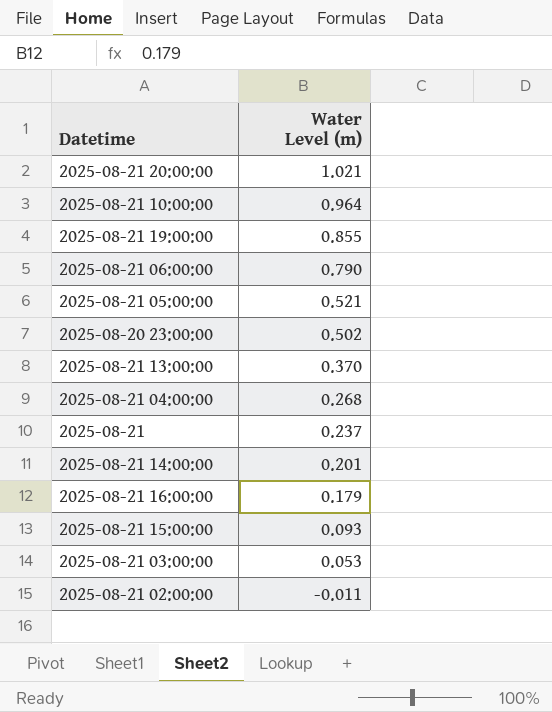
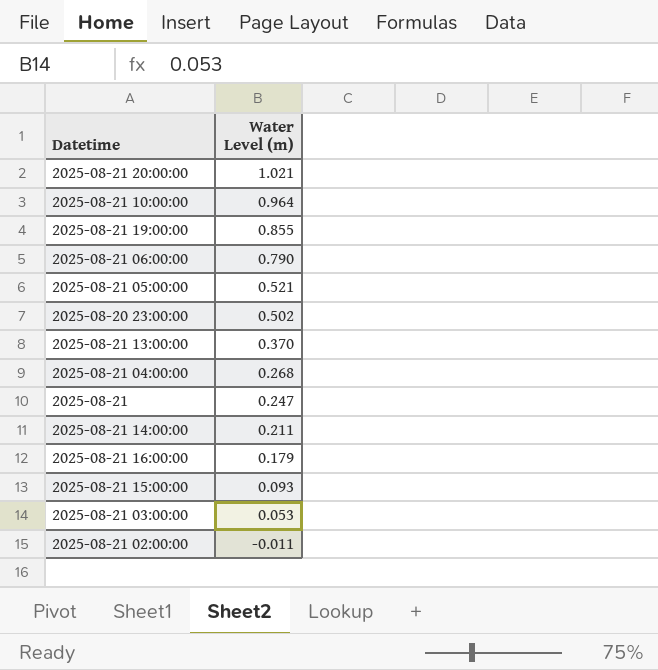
2025-08-21 | Water Level (m): 0.237 -> 0.247
2025-08-21 14:00:00 | Water Level (m): 0.201 -> 0.211

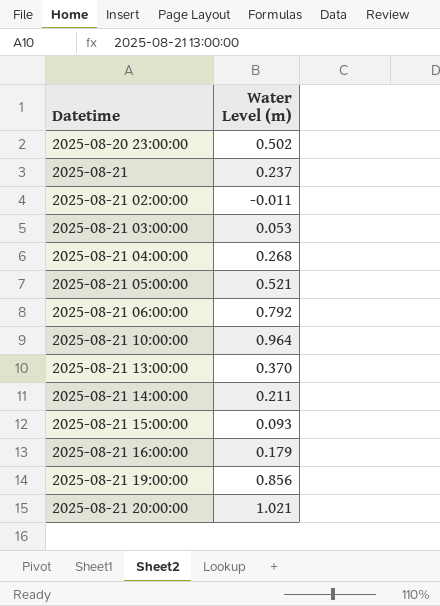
row order: Water Level (m) descending -> Datetime ascending
2025-08-21 | Water Level (m): 0.247 -> 0.237
2025-08-21 06:00:00 | Water Level (m): 0.790 -> 0.792
2025-08-21 19:00:00 | Water Level (m): 0.855 -> 0.856

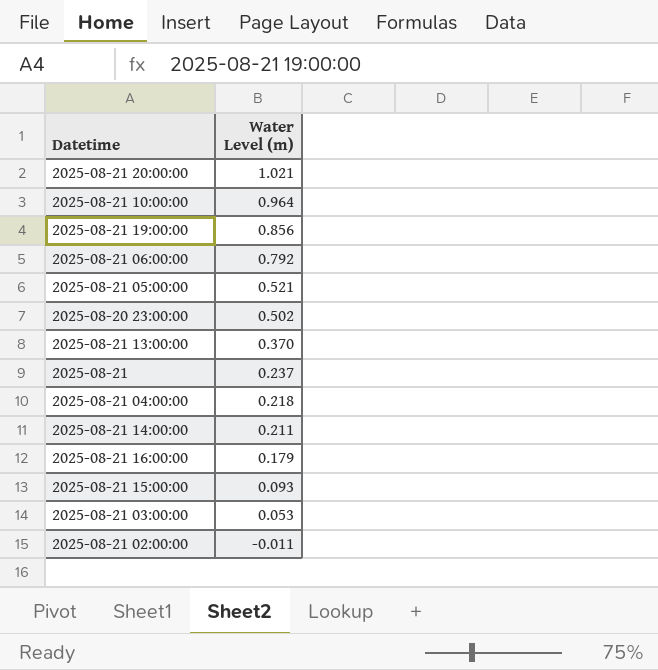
row order: Datetime ascending -> Water Level (m) descending
2025-08-21 04:00:00 | Water Level (m): 0.268 -> 0.218

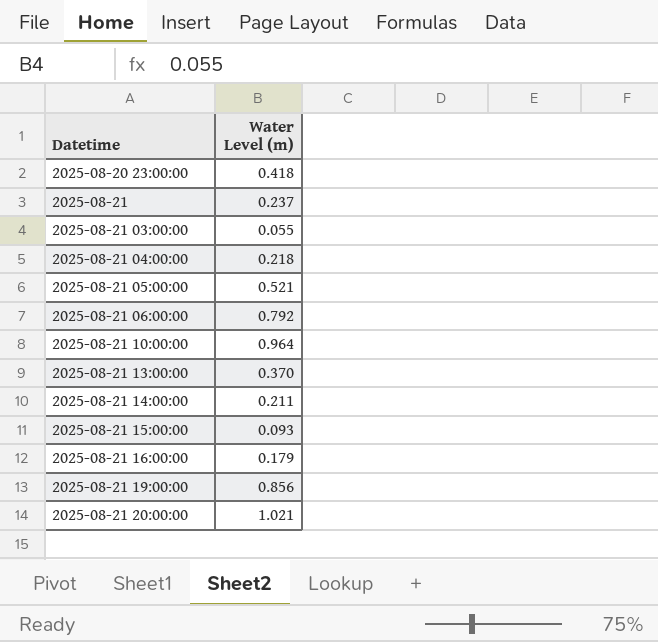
row order: Water Level (m) descending -> Datetime ascending
row 2025-08-21 02:00:00: -0.011 -> none
2025-08-20 23:00:00 | Water Level (m): 0.502 -> 0.418
2025-08-21 03:00:00 | Water Level (m): 0.053 -> 0.055

